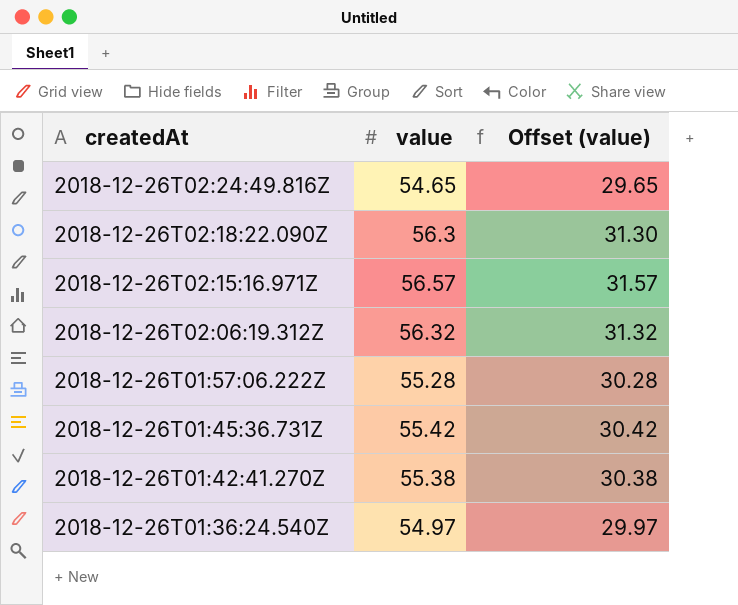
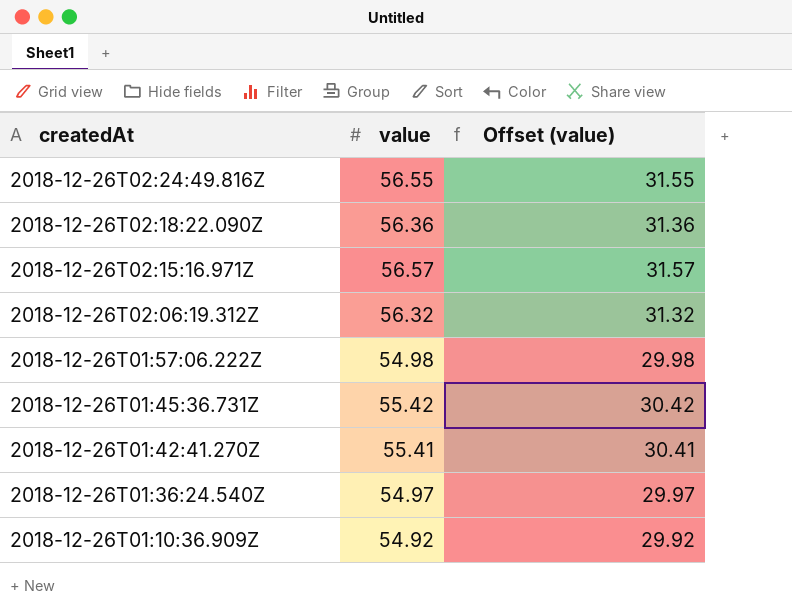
2018-12-26T02:24:49.816Z | value: 54.65 -> 56.55
2018-12-26T02:24:49.816Z | Offset (value): 29.65 -> 31.55
2018-12-26T02:18:22.090Z | value: 56.3 -> 56.36
2018-12-26T02:18:22.090Z | Offset (value): 31.30 -> 31.36
2018-12-26T01:57:06.222Z | value: 55.28 -> 54.98
2018-12-26T01:57:06.222Z | Offset (value): 30.28 -> 29.98
2018-12-26T01:42:41.270Z | value: 55.38 -> 55.41
2018-12-26T01:42:41.270Z | Offset (value): 30.38 -> 30.41
row 2018-12-26T01:10:36.909Z: none -> 54.92 | 29.92

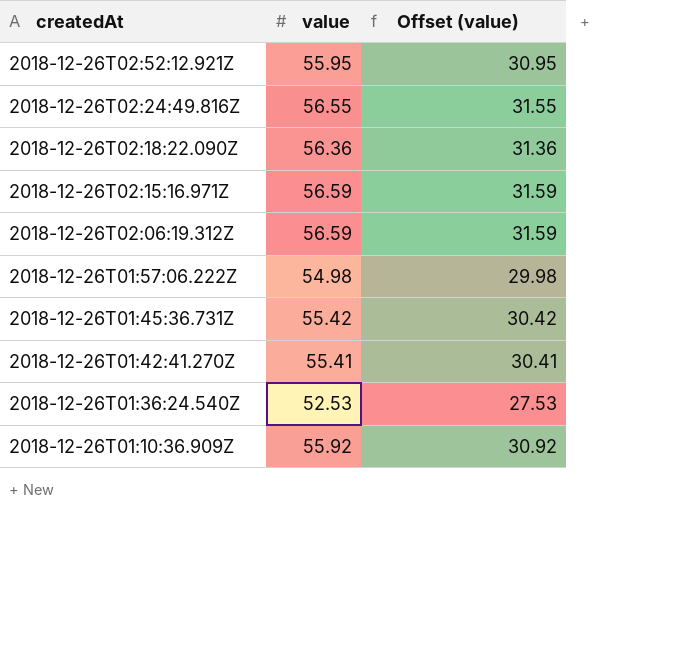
row 2018-12-26T02:52:12.921Z: none -> 55.95 | 30.95
2018-12-26T02:15:16.971Z | value: 56.57 -> 56.59
2018-12-26T02:15:16.971Z | Offset (value): 31.57 -> 31.59
2018-12-26T02:06:19.312Z | value: 56.32 -> 56.59
2018-12-26T02:06:19.312Z | Offset (value): 31.32 -> 31.59
2018-12-26T01:36:24.540Z | value: 54.97 -> 52.53
2018-12-26T01:36:24.540Z | Offset (value): 29.97 -> 27.53
2018-12-26T01:10:36.909Z | value: 54.92 -> 55.92
2018-12-26T01:10:36.909Z | Offset (value): 29.92 -> 30.92

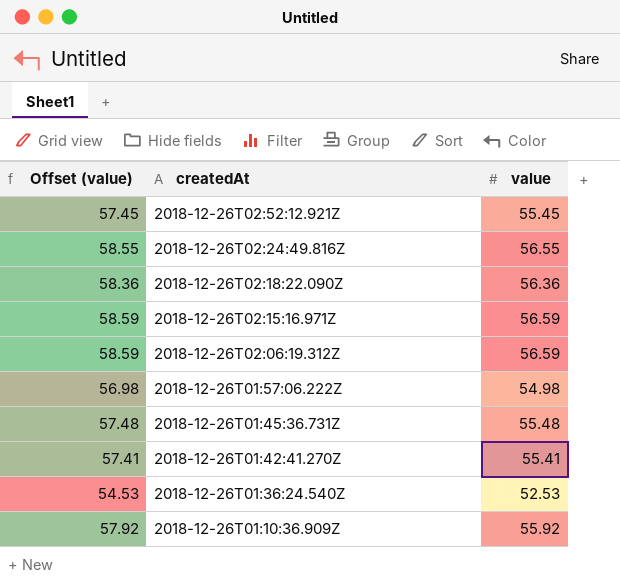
column Offset (value) | formula: [value] - 25 -> [value] + 2
column Offset (value) | position: 3 -> 1
2018-12-26T02:52:12.921Z | value: 55.95 -> 55.45
2018-12-26T01:45:36.731Z | value: 55.42 -> 55.48

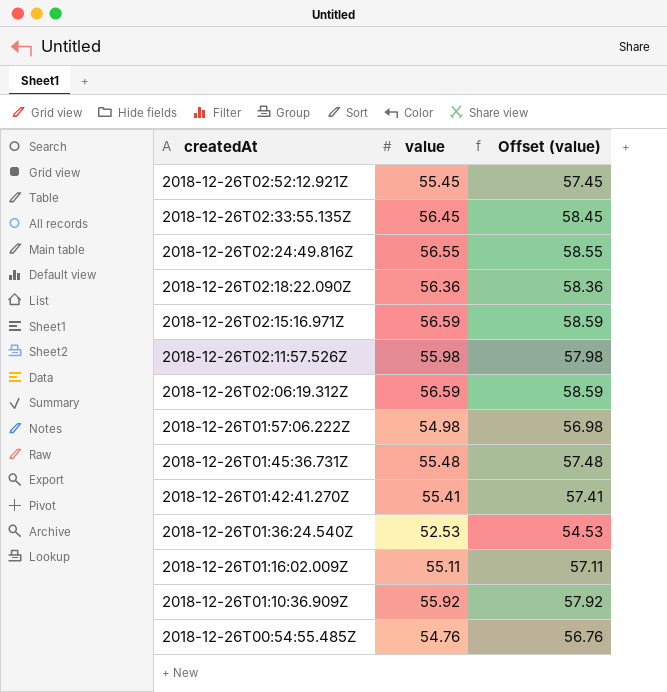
column Offset (value) | position: 1 -> 3
row 2018-12-26T02:33:55.135Z: none -> 56.45 | 58.45
row 2018-12-26T02:11:57.526Z: none -> 55.98 | 57.98
row 2018-12-26T01:16:02.009Z: none -> 55.11 | 57.11
row 2018-12-26T00:54:55.485Z: none -> 54.76 | 56.76

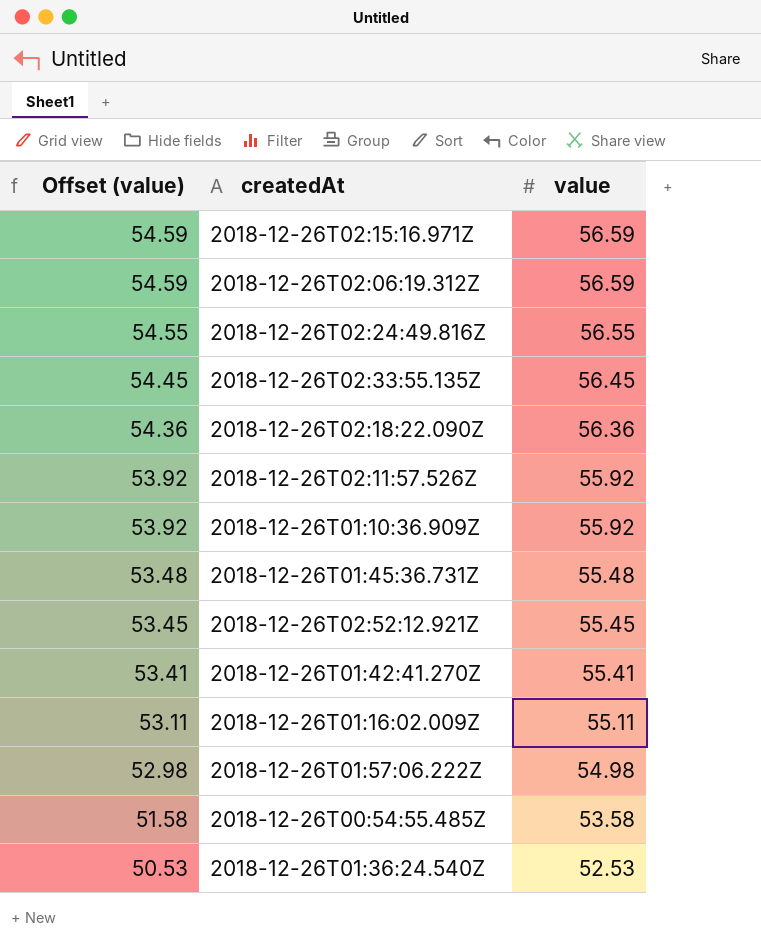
row order: createdAt descending -> Offset (value) descending
column Offset (value) | formula: [value] + 2 -> [value] - 2
column Offset (value) | position: 3 -> 1
2018-12-26T02:11:57.526Z | value: 55.98 -> 55.92
2018-12-26T00:54:55.485Z | value: 54.76 -> 53.58

